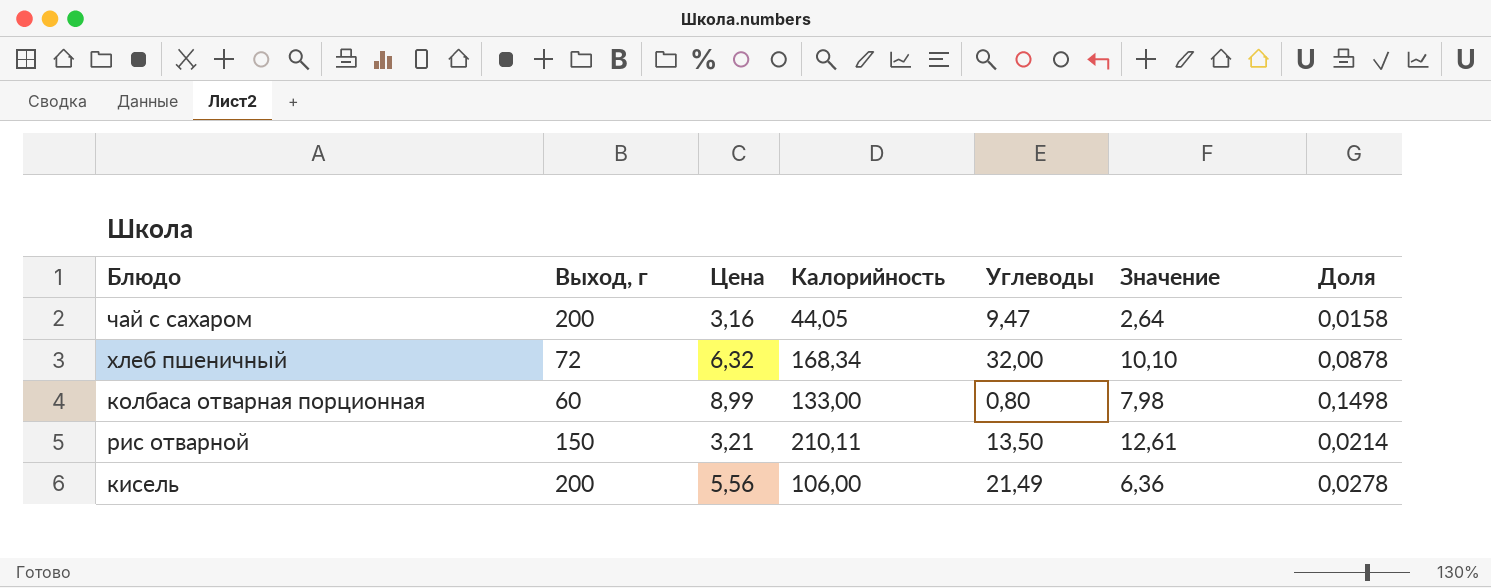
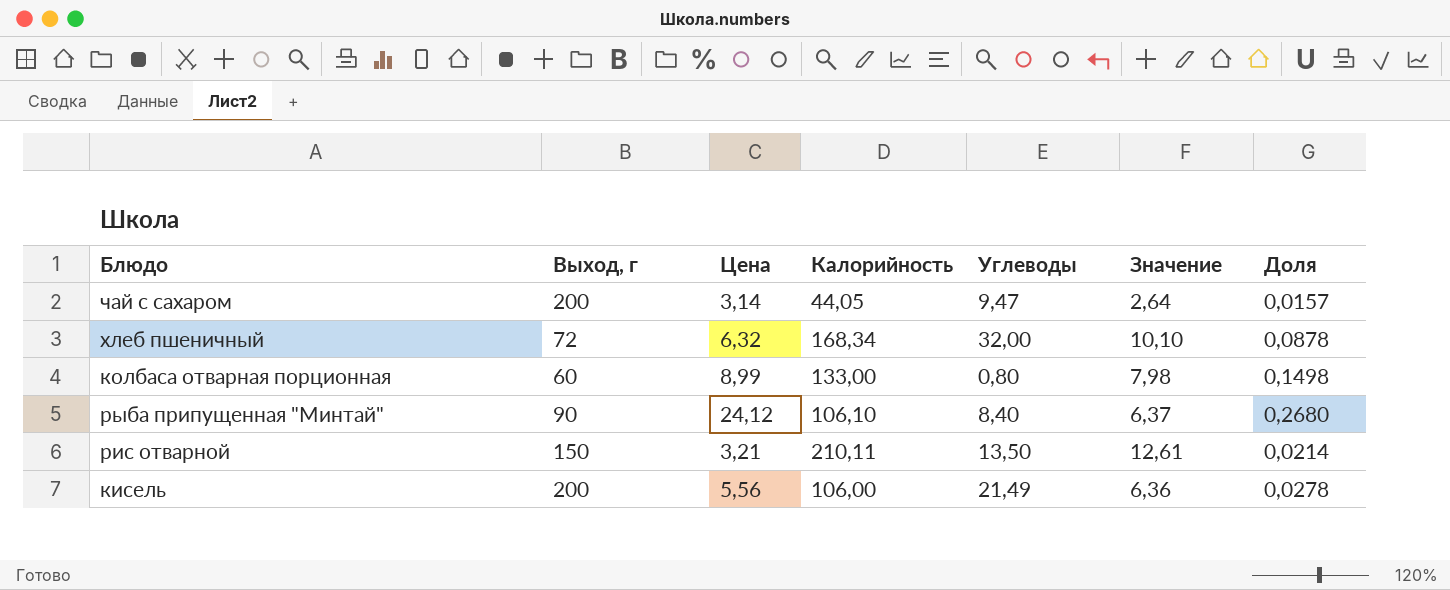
чай с сахаром | Цена: 3,16 -> 3,14
чай с сахаром | Доля: 0,0158 -> 0,0157
row рыба припущенная "Минтай": none -> 90 | 24,12 | 106,10 | 8,40 | 6,37 | 0,2680

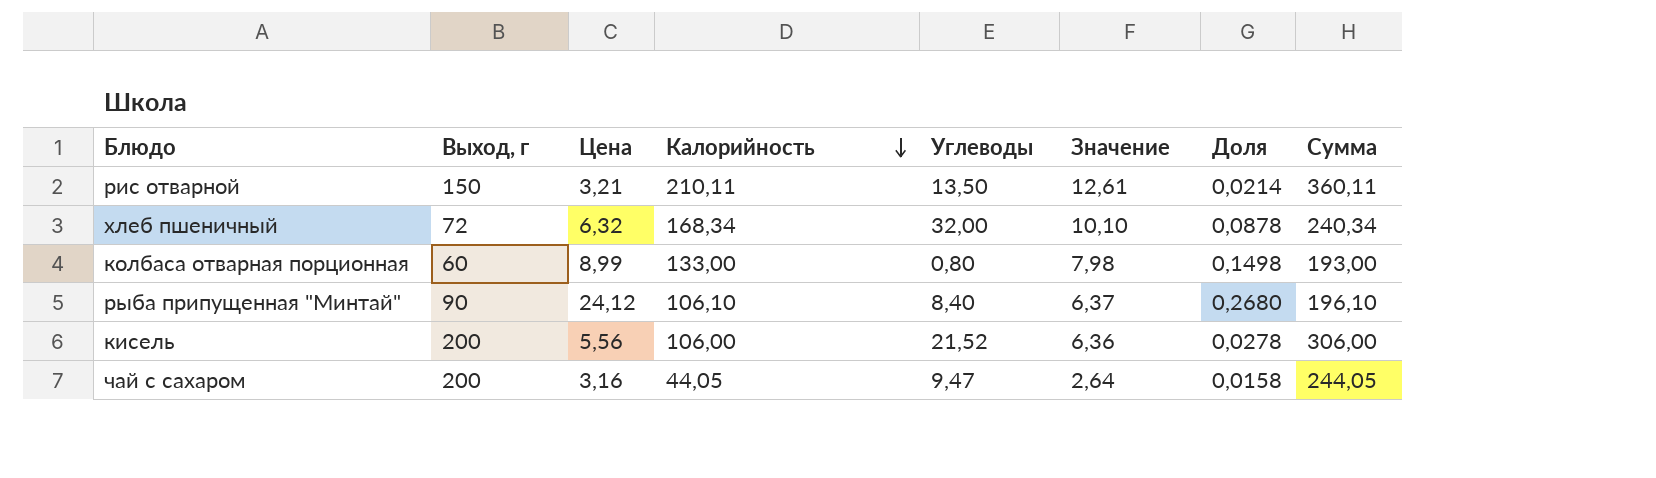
row order: none -> Калорийность descending
column Сумма | formula: none -> [Выход, г] + [Калорийность]
кисель | Углеводы: 21,49 -> 21,52
чай с сахаром | Цена: 3,14 -> 3,16
чай с сахаром | Доля: 0,0157 -> 0,0158

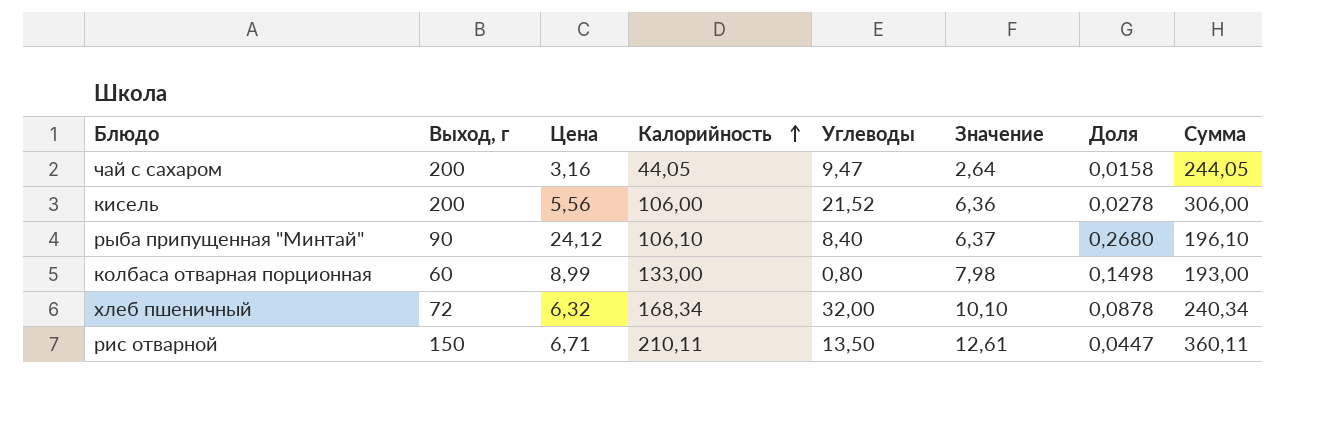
row order: Калорийность descending -> Калорийность ascending
рис отварной | Цена: 3,21 -> 6,71
рис отварной | Доля: 0,0214 -> 0,0447

